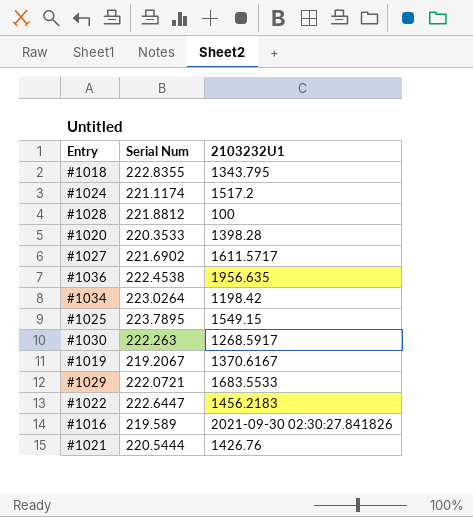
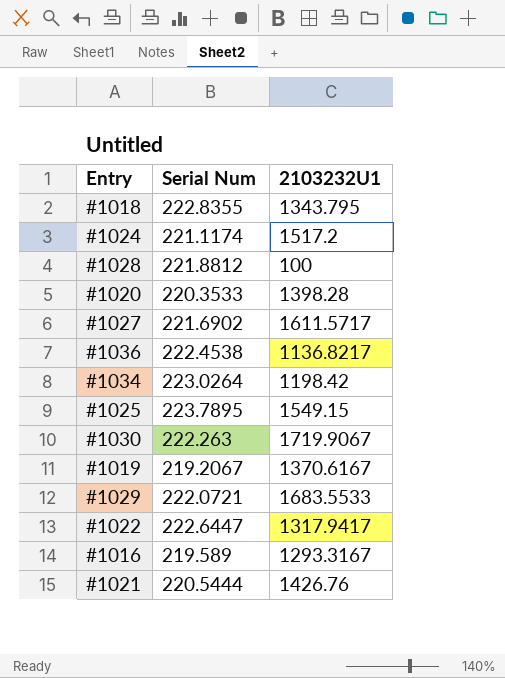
#1036 | 2103232U1: 1956.635 -> 1136.8217
#1030 | 2103232U1: 1268.5917 -> 1719.9067
#1022 | 2103232U1: 1456.2183 -> 1317.9417
#1016 | 2103232U1: 2021-09-30 02:30:27.841826 -> 1293.3167

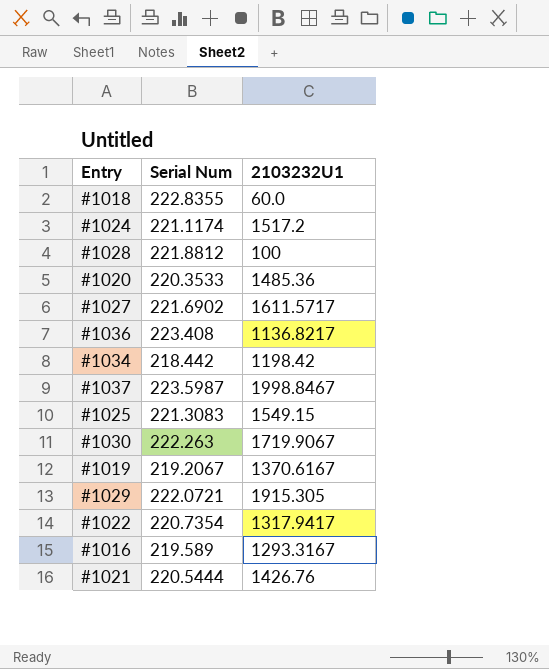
#1018 | 2103232U1: 1343.795 -> 60.0
#1020 | 2103232U1: 1398.28 -> 1485.36
#1036 | Serial Num: 222.4538 -> 223.408
#1034 | Serial Num: 223.0264 -> 218.442
row #1037: none -> 223.5987 | 1998.8467
#1025 | Serial Num: 223.7895 -> 221.3083
#1029 | 2103232U1: 1683.5533 -> 1915.305
#1022 | Serial Num: 222.6447 -> 220.7354

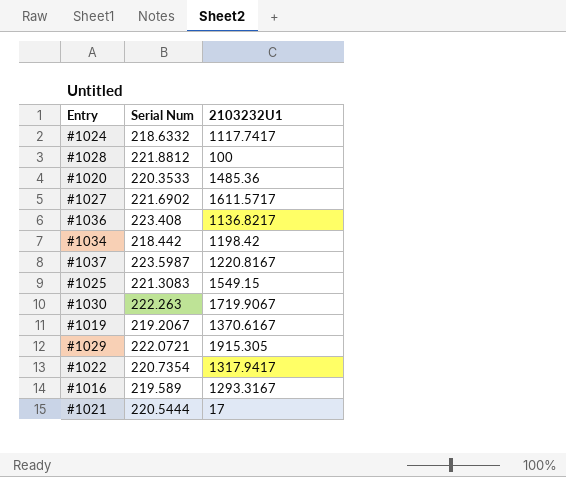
row #1018: 222.8355 | 60.0 -> none
#1024 | Serial Num: 221.1174 -> 218.6332
#1024 | 2103232U1: 1517.2 -> 1117.7417
#1037 | 2103232U1: 1998.8467 -> 1220.8167
#1021 | 2103232U1: 1426.76 -> 17

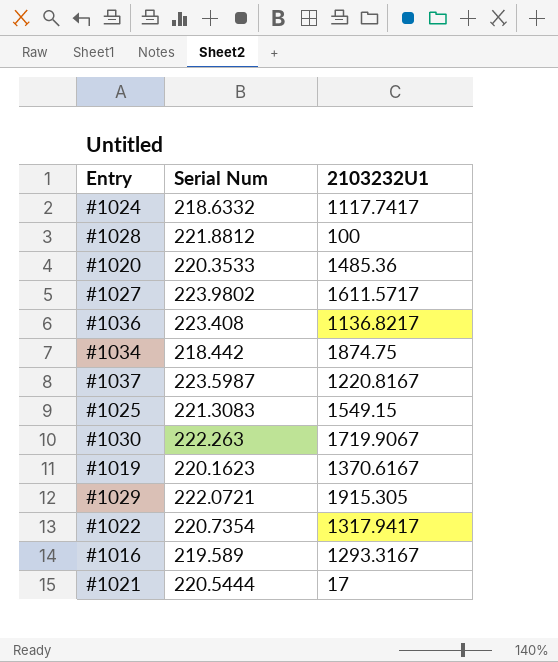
#1027 | Serial Num: 221.6902 -> 223.9802
#1034 | 2103232U1: 1198.42 -> 1874.75
#1019 | Serial Num: 219.2067 -> 220.1623

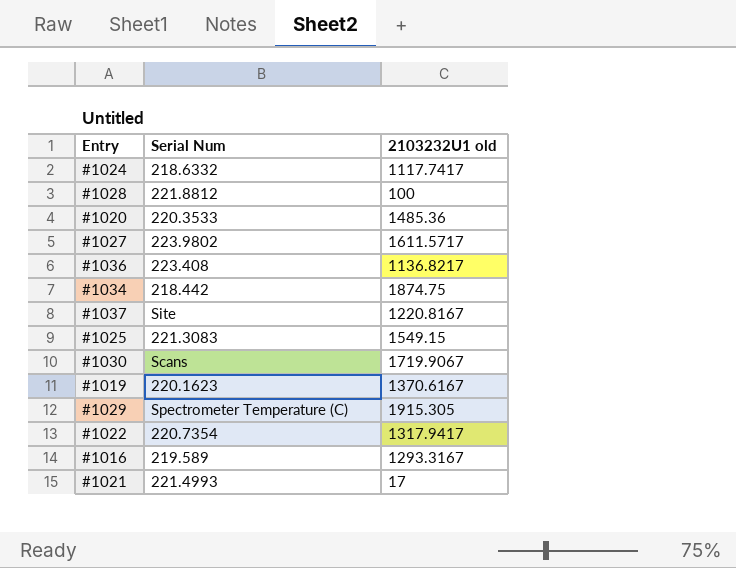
column name: 2103232U1 -> 2103232U1 old
#1037 | Serial Num: 223.5987 -> Site
#1030 | Serial Num: 222.263 -> Scans
#1029 | Serial Num: 222.0721 -> Spectrometer Temperature (C)
#1021 | Serial Num: 220.5444 -> 221.4993

